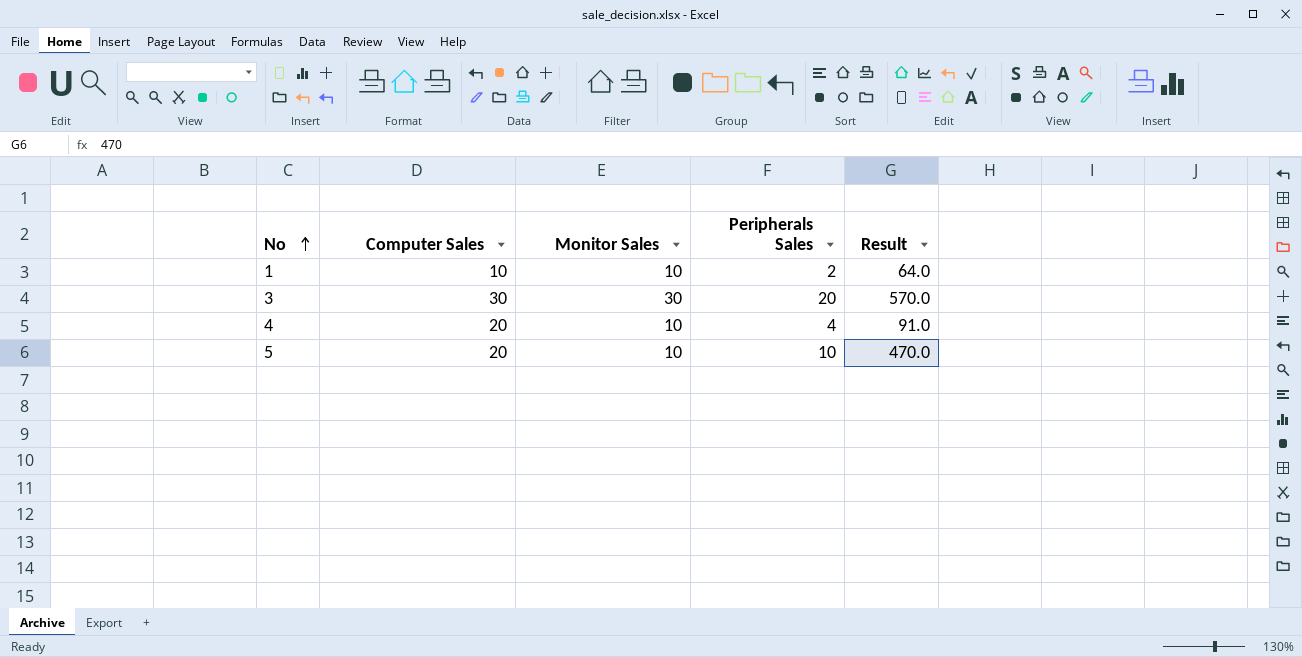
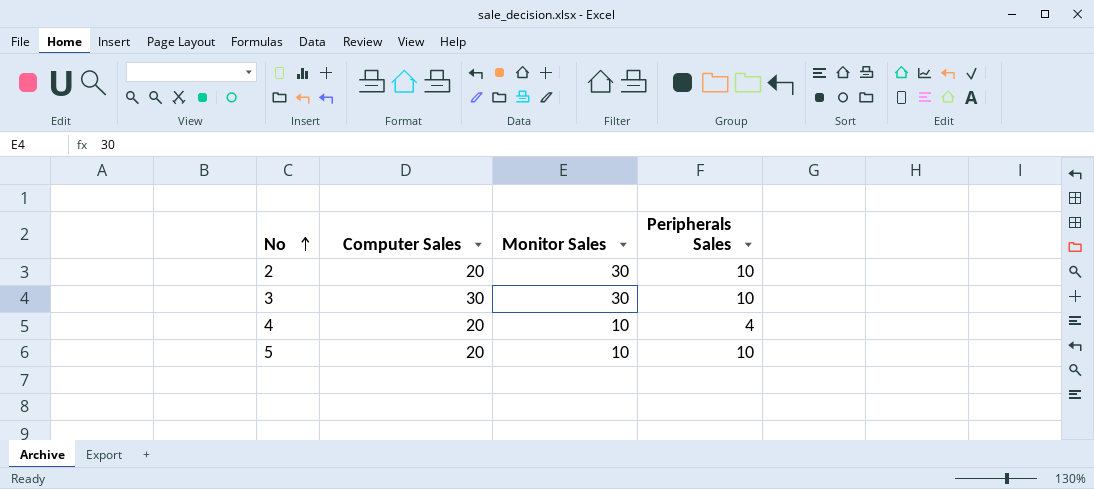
column Result | position: 5 -> none
row 1: 10 | 10 | 2 | 64.0 -> none
row 2: none -> 20 | 30 | 10
3 | Peripherals Sales: 20 -> 10

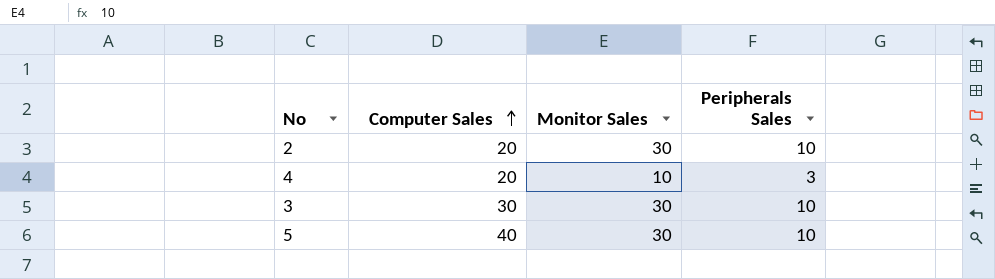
row order: No ascending -> Computer Sales ascending
4 | Peripherals Sales: 4 -> 3
5 | Computer Sales: 20 -> 40
5 | Monitor Sales: 10 -> 30

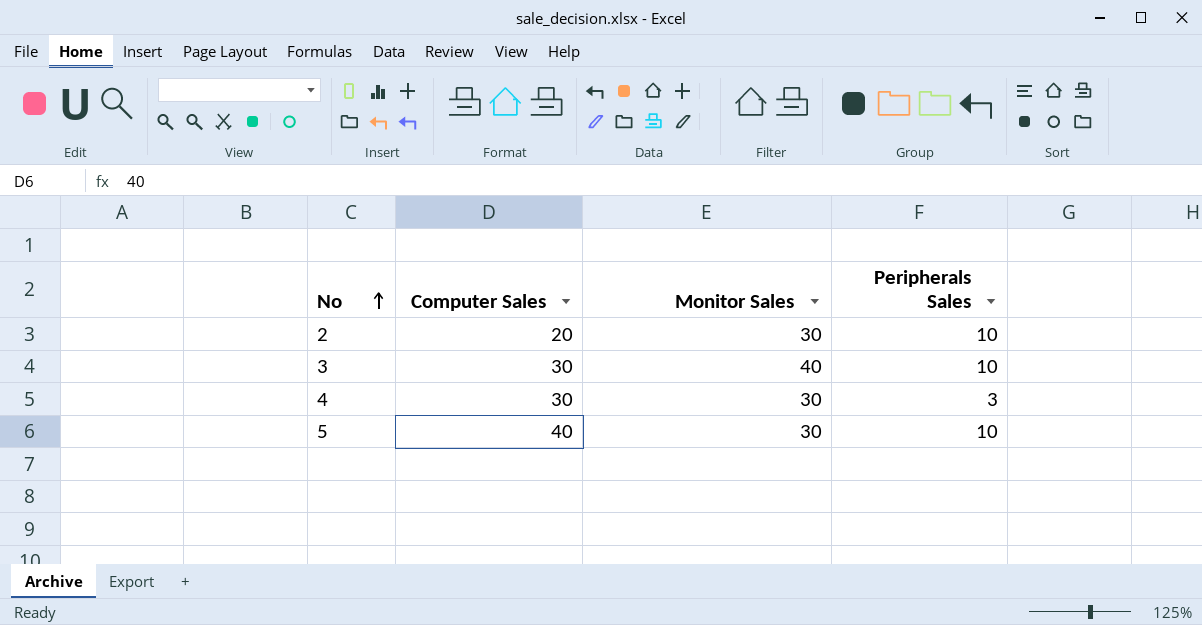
row order: Computer Sales ascending -> No ascending
3 | Monitor Sales: 30 -> 40
4 | Computer Sales: 20 -> 30
4 | Monitor Sales: 10 -> 30

